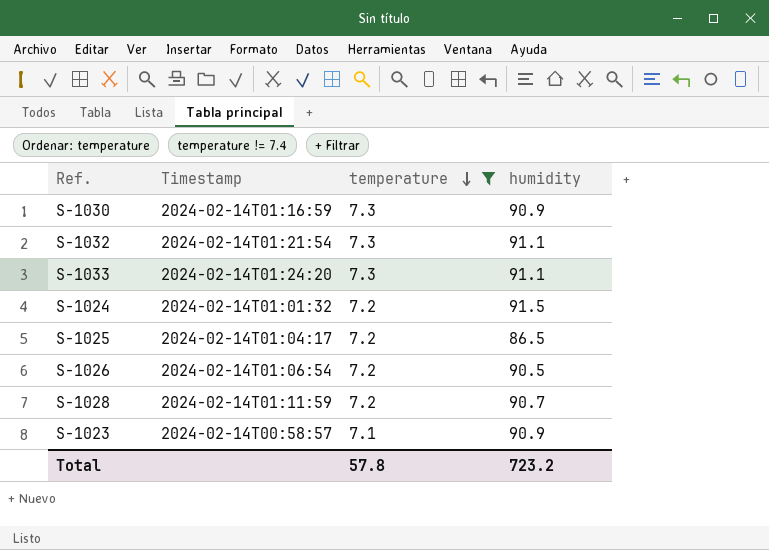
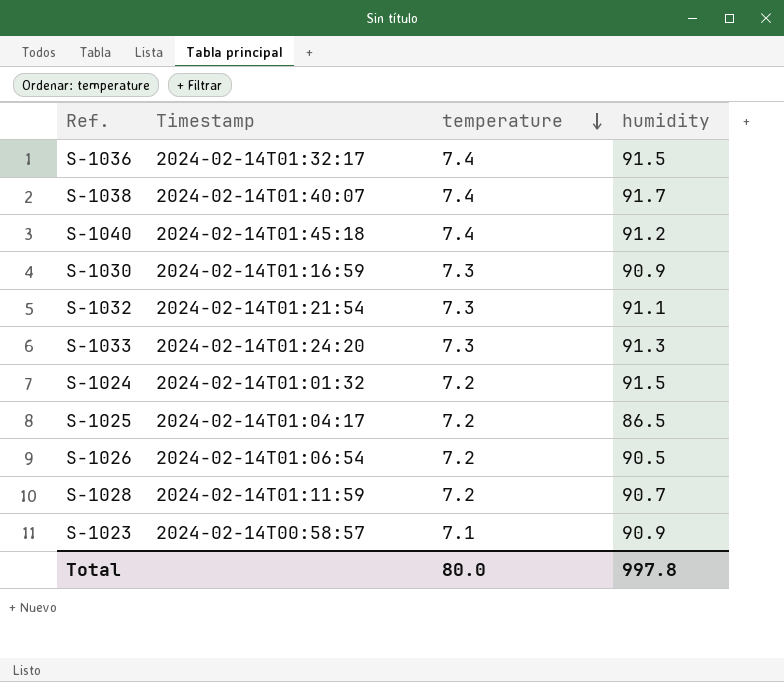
filter: temperature != 7.4 -> none
S-1033 | humidity: 91.1 -> 91.3
Total | temperature: 57.8 -> 80.0
Total | humidity: 723.2 -> 997.8

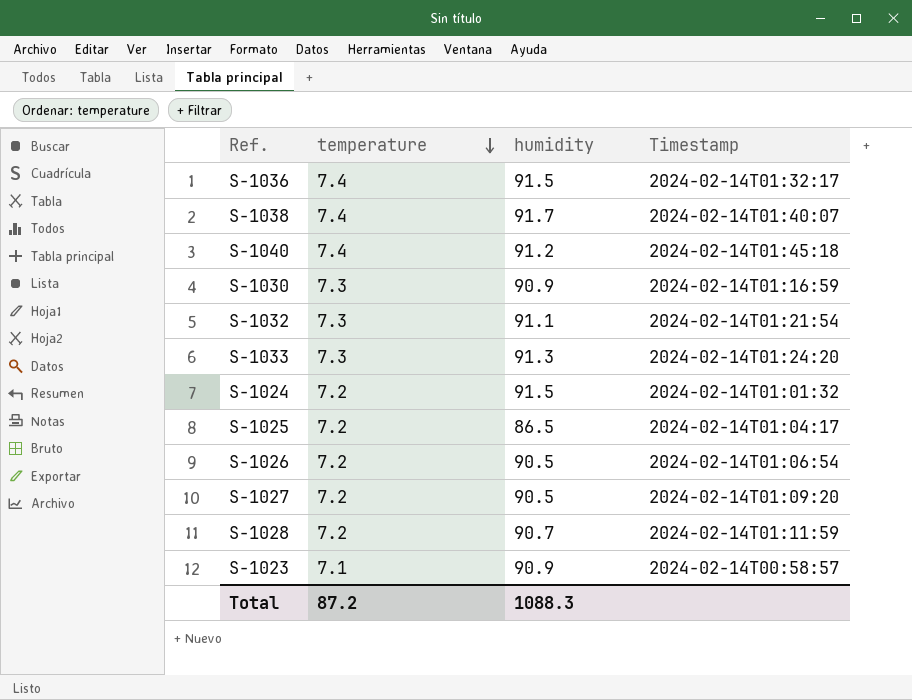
column Timestamp | position: 2 -> 4
row S-1027: none -> 7.2 | 90.5 | 2024-02-14T01:09:20
Total | temperature: 80.0 -> 87.2
Total | humidity: 997.8 -> 1088.3

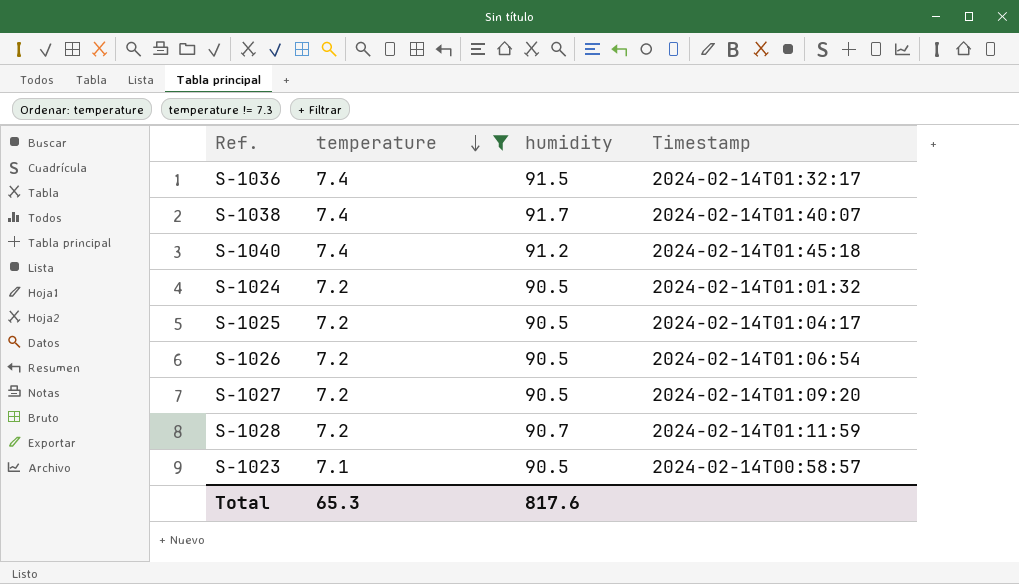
filter: none -> temperature != 7.3
S-1024 | humidity: 91.5 -> 90.5
S-1025 | humidity: 86.5 -> 90.5
S-1023 | humidity: 90.9 -> 90.5
Total | temperature: 87.2 -> 65.3
Total | humidity: 1088.3 -> 817.6

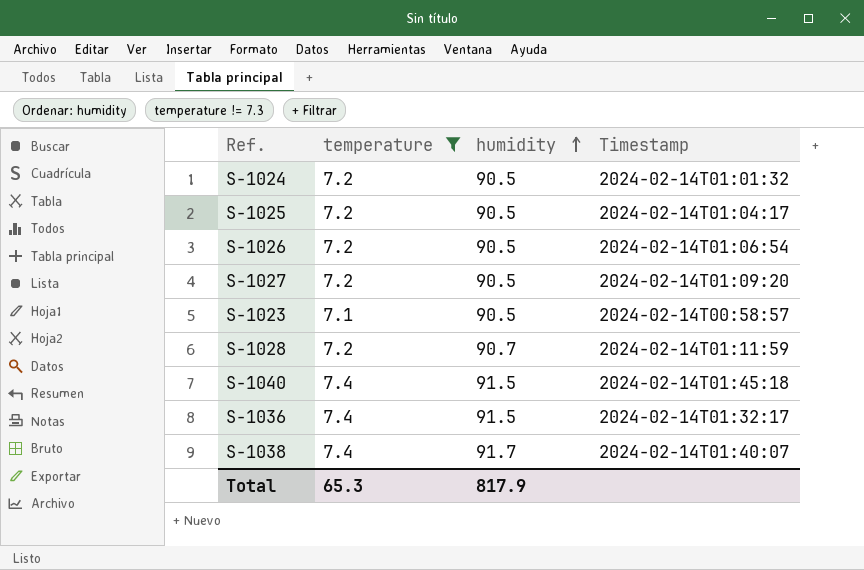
row order: temperature descending -> humidity ascending
S-1040 | humidity: 91.2 -> 91.5
Total | humidity: 817.6 -> 817.9

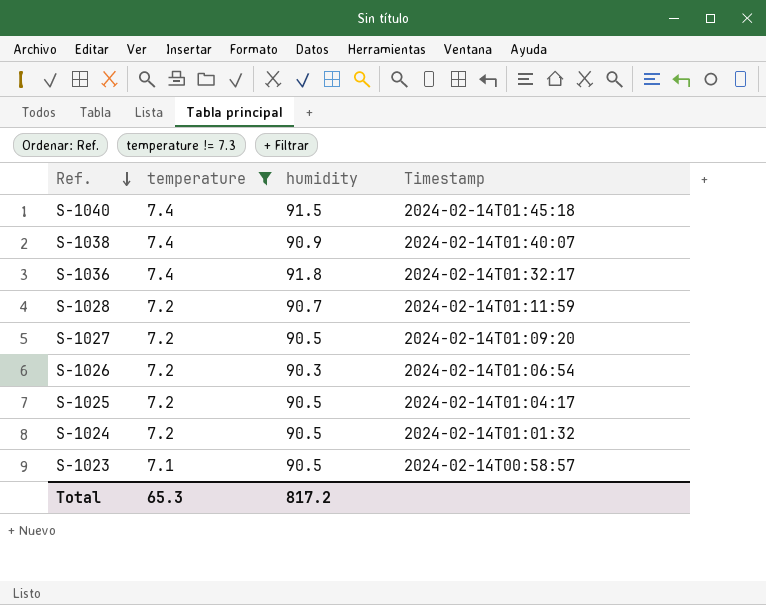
row order: humidity ascending -> Ref. descending
S-1038 | humidity: 91.7 -> 90.9
S-1036 | humidity: 91.5 -> 91.8
S-1026 | humidity: 90.5 -> 90.3
Total | humidity: 817.9 -> 817.2

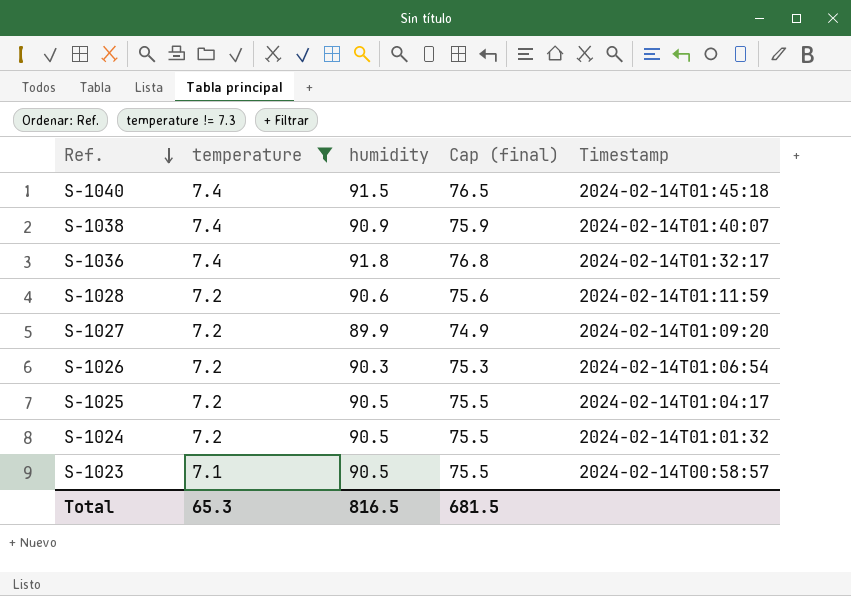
column Cap (final) | formula: none -> [humidity] - 15
S-1028 | humidity: 90.7 -> 90.6
S-1027 | humidity: 90.5 -> 89.9
Total | humidity: 817.2 -> 816.5

